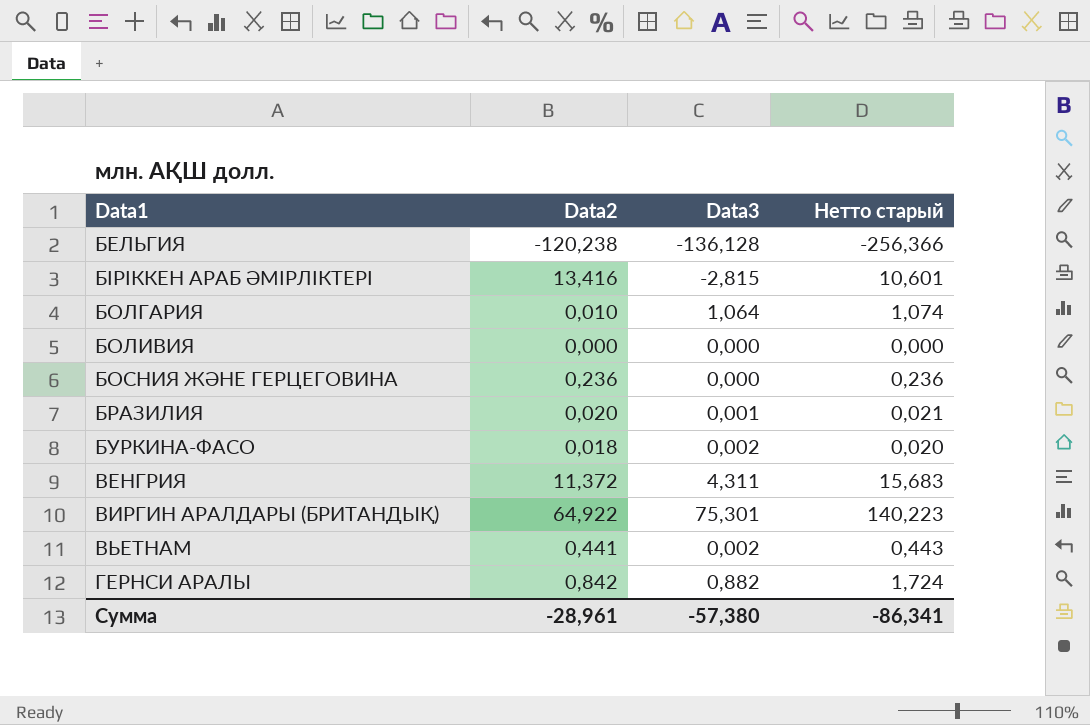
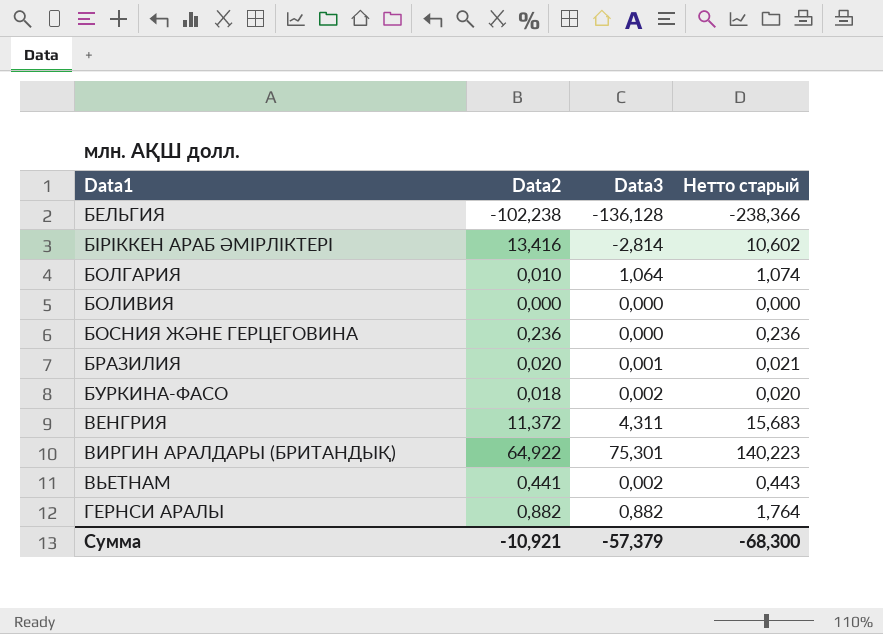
БЕЛЬГИЯ | Data2: -120,238 -> -102,238
БЕЛЬГИЯ | Нетто старый: -256,366 -> -238,366
БІРІККЕН АРАБ ӘМІРЛІКТЕРІ | Data3: -2,815 -> -2,814
БІРІККЕН АРАБ ӘМІРЛІКТЕРІ | Нетто старый: 10,601 -> 10,602
ГЕРНСИ АРАЛЫ | Data2: 0,842 -> 0,882
ГЕРНСИ АРАЛЫ | Нетто старый: 1,724 -> 1,764
Сумма | Data2: -28,961 -> -10,921
Сумма | Data3: -57,380 -> -57,379
Сумма | Нетто старый: -86,341 -> -68,300

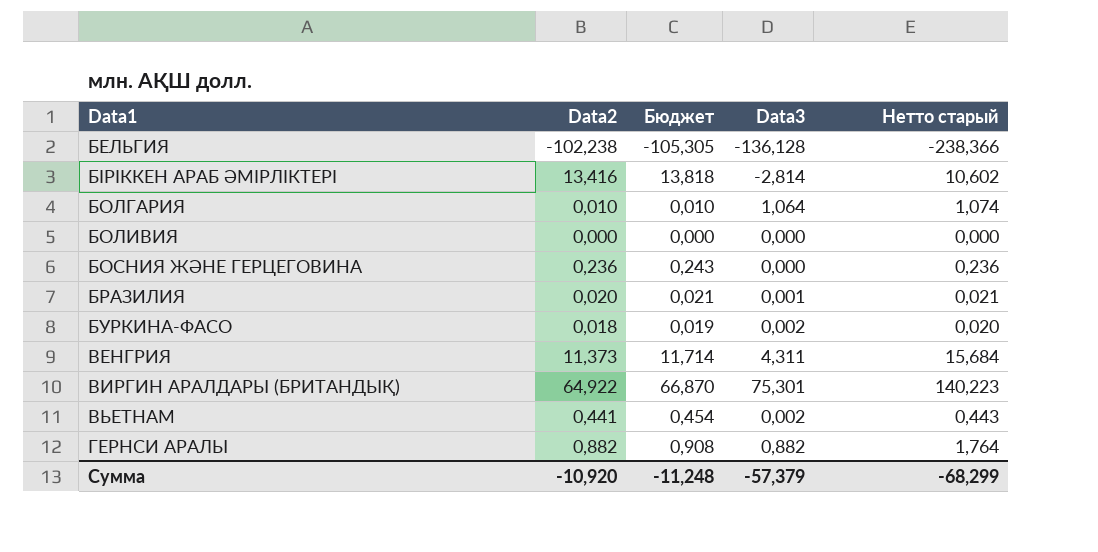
column Бюджет | formula: none -> [Data2] * 1,03
ВЕНГРИЯ | Data2: 11,372 -> 11,373
ВЕНГРИЯ | Нетто старый: 15,683 -> 15,684
Сумма | Data2: -10,921 -> -10,920
Сумма | Нетто старый: -68,300 -> -68,299

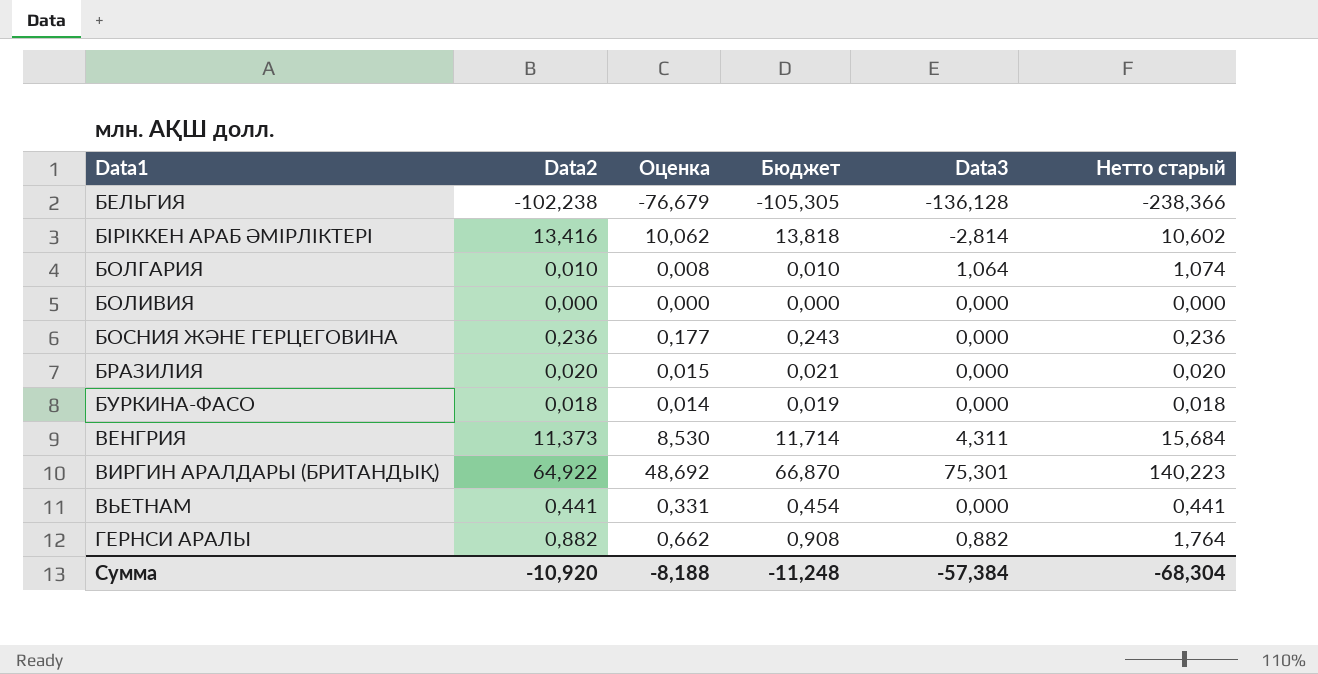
column Оценка | formula: none -> [Data2] * 0,75
БРАЗИЛИЯ | Data3: 0,001 -> 0,000
БРАЗИЛИЯ | Нетто старый: 0,021 -> 0,020
БУРКИНА-ФАСО | Data3: 0,002 -> 0,000
БУРКИНА-ФАСО | Нетто старый: 0,020 -> 0,018
ВЬЕТНАМ | Data3: 0,002 -> 0,000
ВЬЕТНАМ | Нетто старый: 0,443 -> 0,441
Сумма | Data3: -57,379 -> -57,384
Сумма | Нетто старый: -68,299 -> -68,304

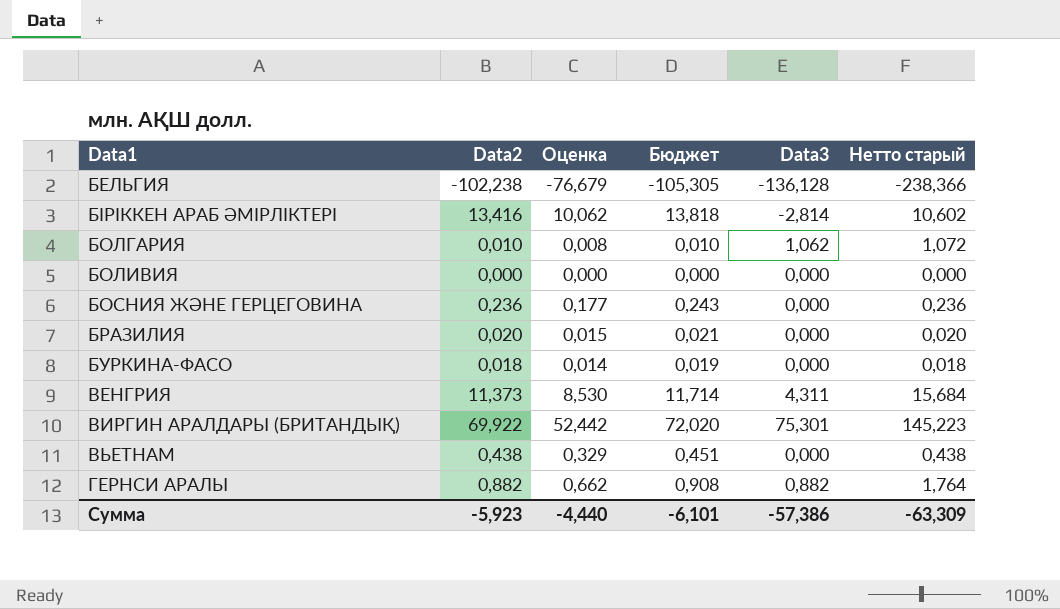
БОЛГАРИЯ | Data3: 1,064 -> 1,062
БОЛГАРИЯ | Нетто старый: 1,074 -> 1,072
ВИРГИН АРАЛДАРЫ (БРИТАНДЫҚ) | Data2: 64,922 -> 69,922
ВИРГИН АРАЛДАРЫ (БРИТАНДЫҚ) | Оценка: 48,692 -> 52,442
ВИРГИН АРАЛДАРЫ (БРИТАНДЫҚ) | Бюджет: 66,870 -> 72,020
ВИРГИН АРАЛДАРЫ (БРИТАНДЫҚ) | Нетто старый: 140,223 -> 145,223
ВЬЕТНАМ | Data2: 0,441 -> 0,438
ВЬЕТНАМ | Оценка: 0,331 -> 0,329
ВЬЕТНАМ | Бюджет: 0,454 -> 0,451
ВЬЕТНАМ | Нетто старый: 0,441 -> 0,438
Сумма | Data2: -10,920 -> -5,923
Сумма | Оценка: -8,188 -> -4,440
Сумма | Бюджет: -11,248 -> -6,101
Сумма | Data3: -57,384 -> -57,386
Сумма | Нетто старый: -68,304 -> -63,309

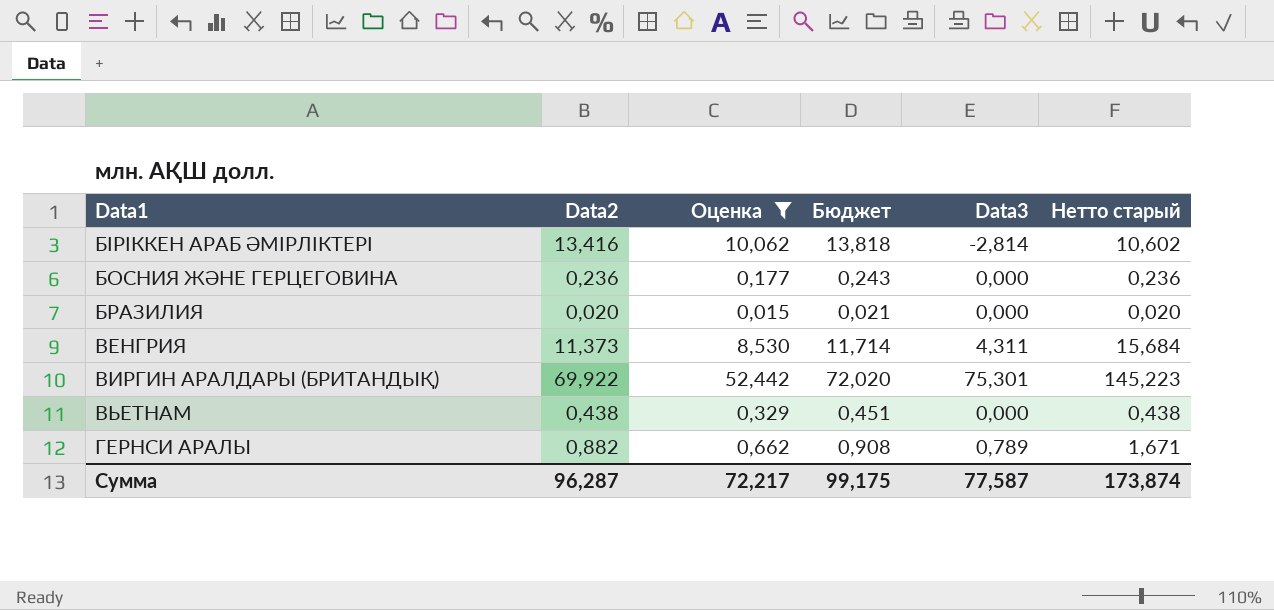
filter: none -> Оценка >= 0,015
ГЕРНСИ АРАЛЫ | Data3: 0,882 -> 0,789
ГЕРНСИ АРАЛЫ | Нетто старый: 1,764 -> 1,671
Сумма | Data2: -5,923 -> 96,287
Сумма | Оценка: -4,440 -> 72,217
Сумма | Бюджет: -6,101 -> 99,175
Сумма | Data3: -57,386 -> 77,587
Сумма | Нетто старый: -63,309 -> 173,874

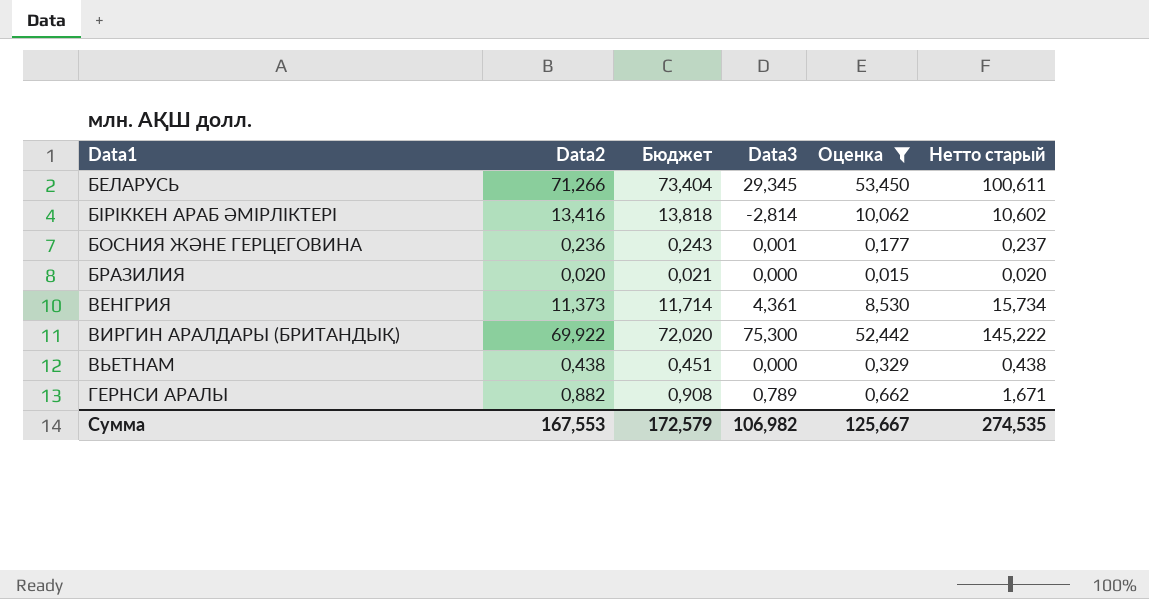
column Оценка | position: 3 -> 5
row БЕЛАРУСЬ: none -> 71,266 | 73,404 | 29,345 | 53,450 | 100,611
БОСНИЯ ЖӘНЕ ГЕРЦЕГОВИНА | Data3: 0,000 -> 0,001
БОСНИЯ ЖӘНЕ ГЕРЦЕГОВИНА | Нетто старый: 0,236 -> 0,237
ВЕНГРИЯ | Data3: 4,311 -> 4,361
ВЕНГРИЯ | Нетто старый: 15,684 -> 15,734
ВИРГИН АРАЛДАРЫ (БРИТАНДЫҚ) | Data3: 75,301 -> 75,300
ВИРГИН АРАЛДАРЫ (БРИТАНДЫҚ) | Нетто старый: 145,223 -> 145,222
Сумма | Data2: 96,287 -> 167,553
Сумма | Бюджет: 99,175 -> 172,579
Сумма | Data3: 77,587 -> 106,982
Сумма | Оценка: 72,217 -> 125,667
Сумма | Нетто старый: 173,874 -> 274,535

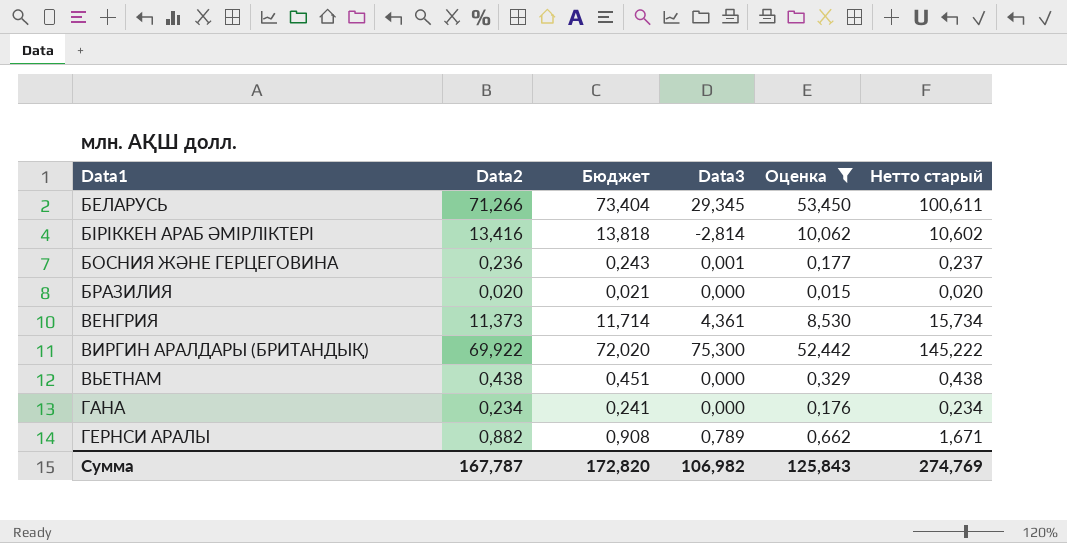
row ГАНА: none -> 0,234 | 0,241 | 0,000 | 0,176 | 0,234
Сумма | Data2: 167,553 -> 167,787
Сумма | Бюджет: 172,579 -> 172,820
Сумма | Оценка: 125,667 -> 125,843
Сумма | Нетто старый: 274,535 -> 274,769

